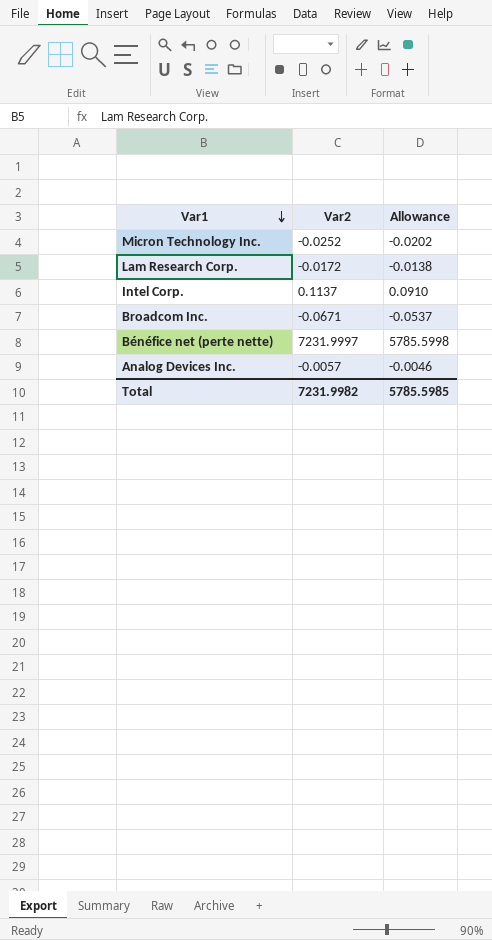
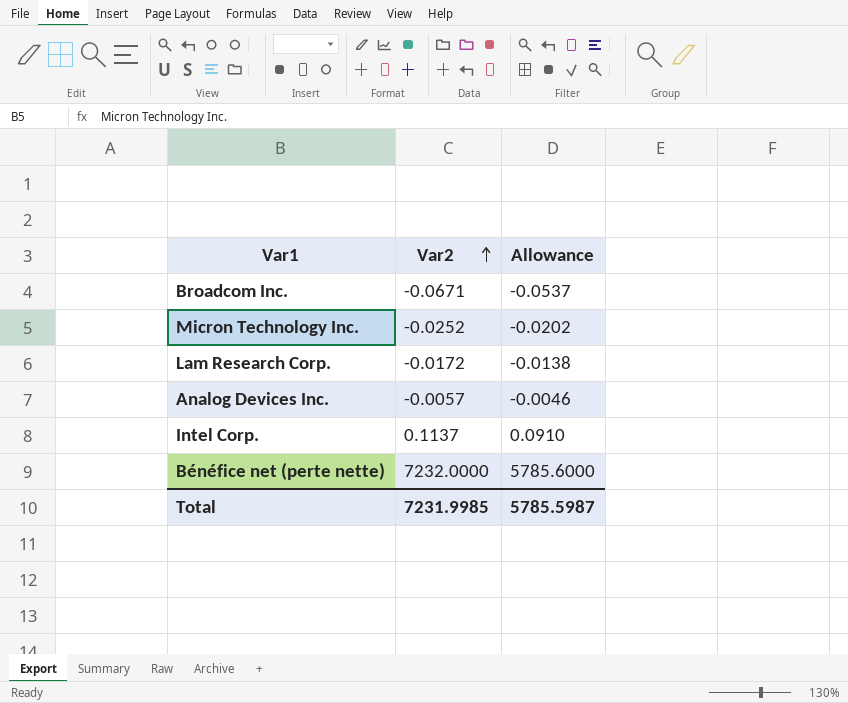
row order: Var1 descending -> Var2 ascending
Bénéfice net (perte nette) | Var2: 7231.9997 -> 7232.0000
Bénéfice net (perte nette) | Allowance: 5785.5998 -> 5785.6000
Total | Var2: 7231.9982 -> 7231.9985
Total | Allowance: 5785.5985 -> 5785.5987

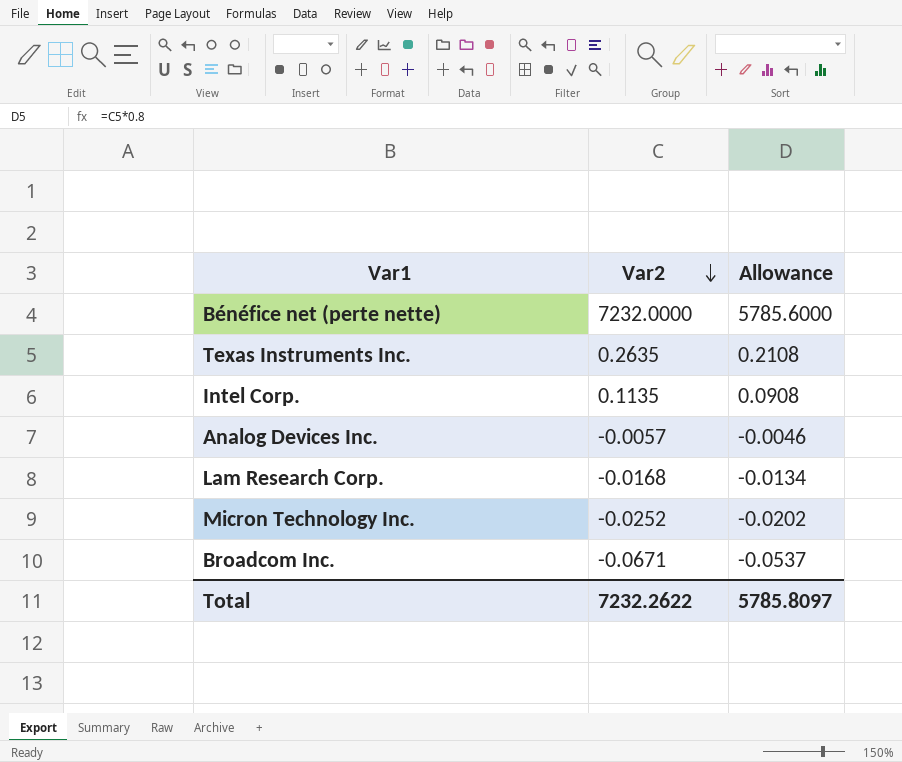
row order: Var2 ascending -> Var2 descending
row Texas Instruments Inc.: none -> 0.2635 | 0.2108
Intel Corp. | Var2: 0.1137 -> 0.1135
Intel Corp. | Allowance: 0.0910 -> 0.0908
Lam Research Corp. | Var2: -0.0172 -> -0.0168
Lam Research Corp. | Allowance: -0.0138 -> -0.0134
Total | Var2: 7231.9985 -> 7232.2622
Total | Allowance: 5785.5987 -> 5785.8097

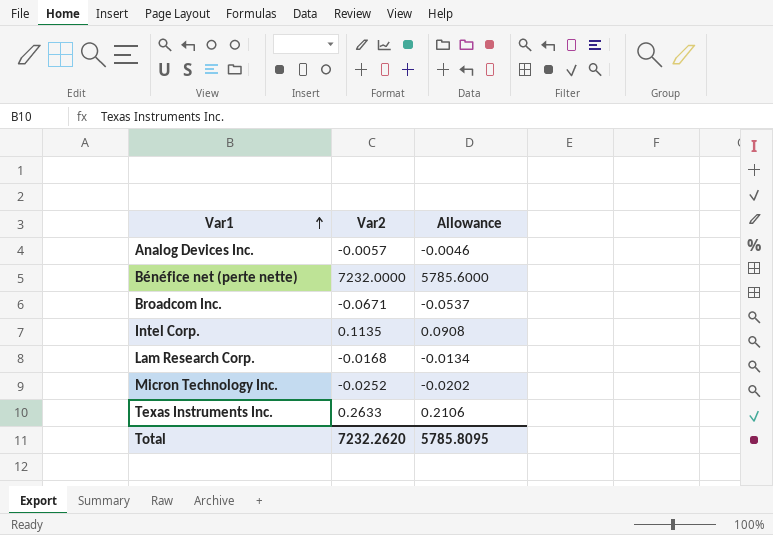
row order: Var2 descending -> Var1 ascending
Texas Instruments Inc. | Var2: 0.2635 -> 0.2633
Texas Instruments Inc. | Allowance: 0.2108 -> 0.2106
Total | Var2: 7232.2622 -> 7232.2620
Total | Allowance: 5785.8097 -> 5785.8095

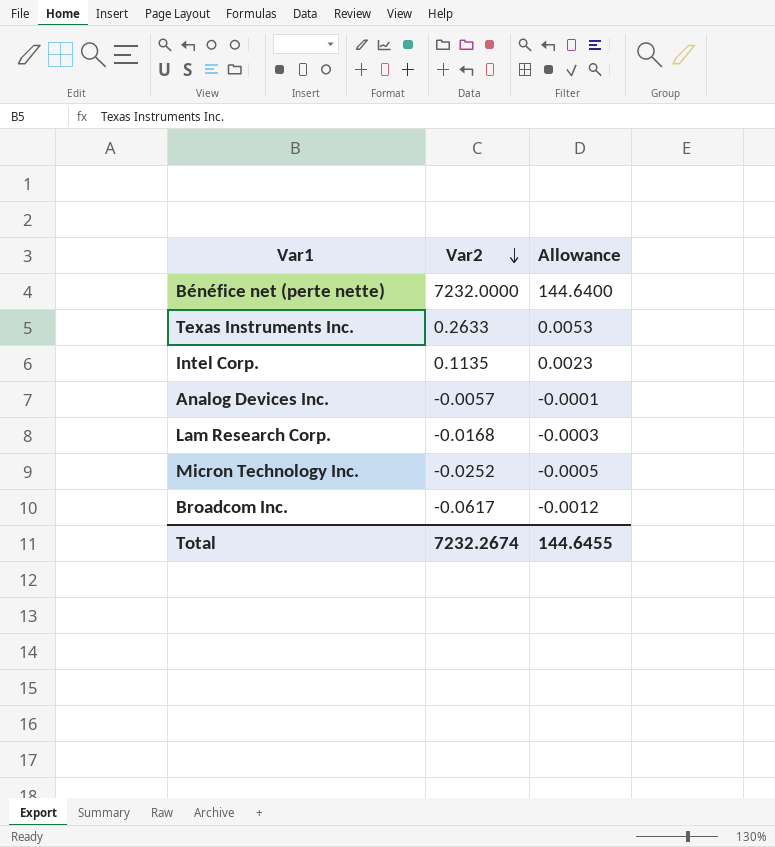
row order: Var1 ascending -> Var2 descending
column Allowance | formula: [Var2] * 0.8 -> [Var2] * 0.02
Broadcom Inc. | Var2: -0.0671 -> -0.0617
Total | Var2: 7232.2620 -> 7232.2674
Total | Allowance: 5785.8095 -> 144.6455

